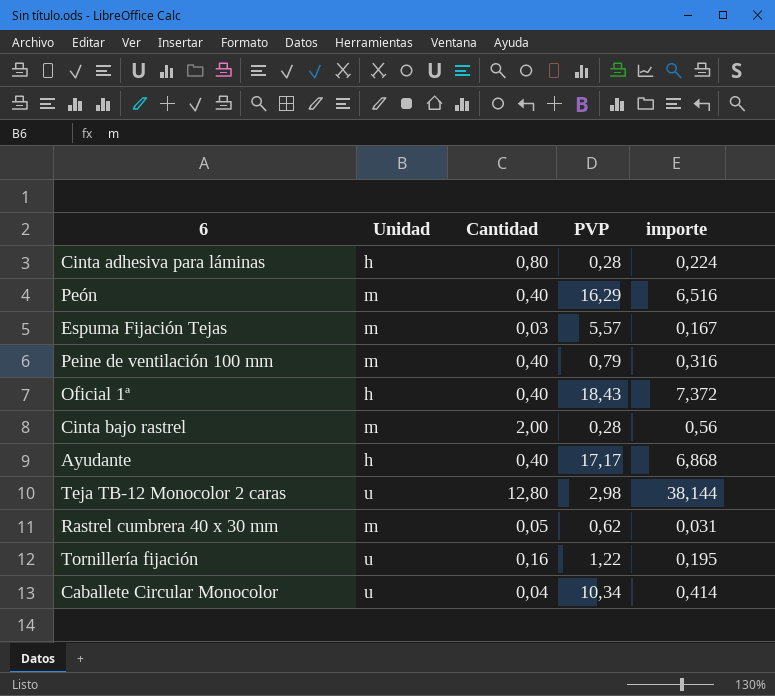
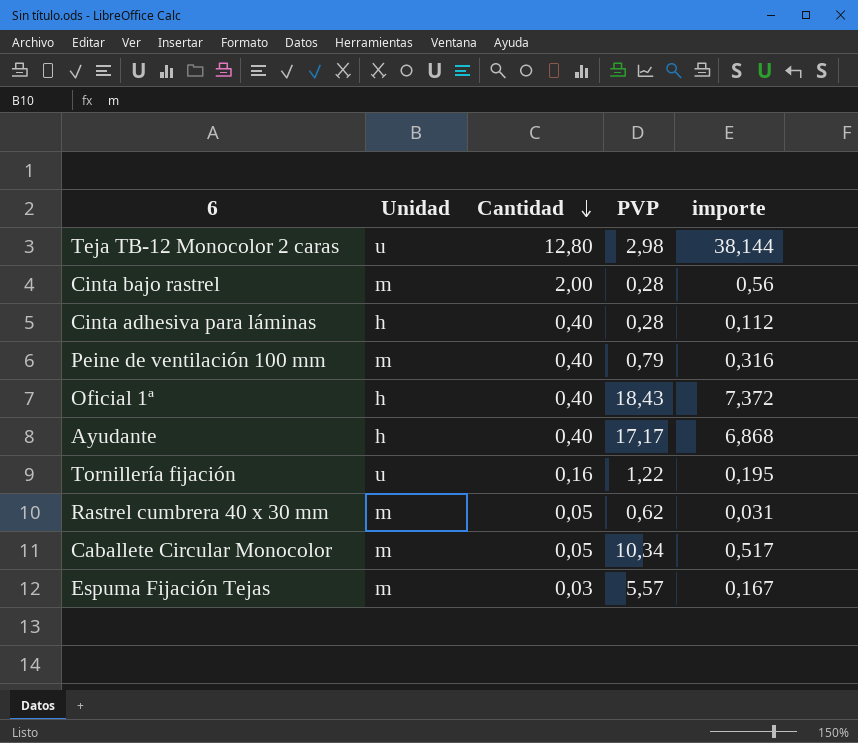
row order: none -> Cantidad descending
row Peón: m | 0,40 | 16,29 | 6,516 -> none
Cinta adhesiva para láminas | Cantidad: 0,80 -> 0,40
Cinta adhesiva para láminas | importe: 0,224 -> 0,112
Caballete Circular Monocolor | Unidad: u -> m
Caballete Circular Monocolor | Cantidad: 0,04 -> 0,05
Caballete Circular Monocolor | importe: 0,414 -> 0,517

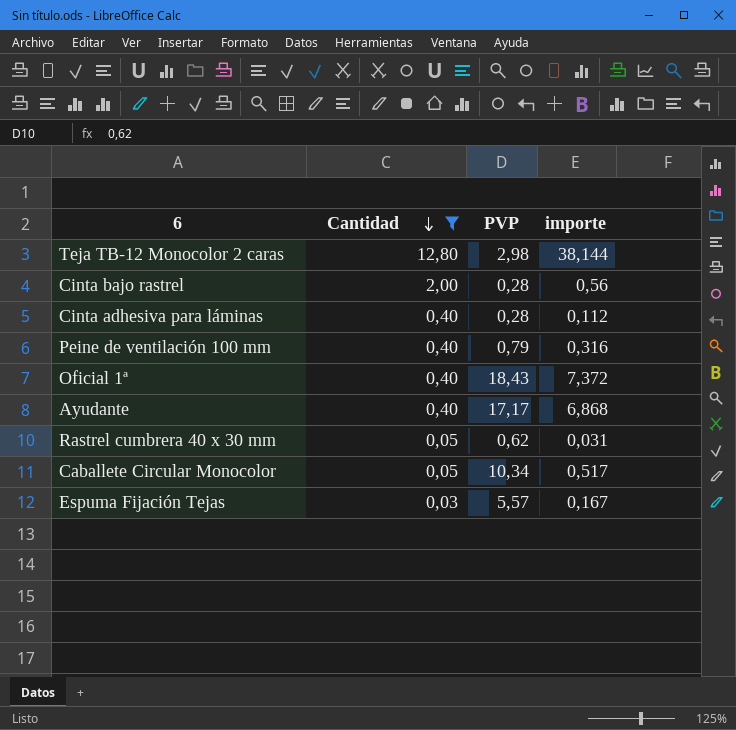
filter: none -> Cantidad != 0,16
column Unidad | position: 2 -> none

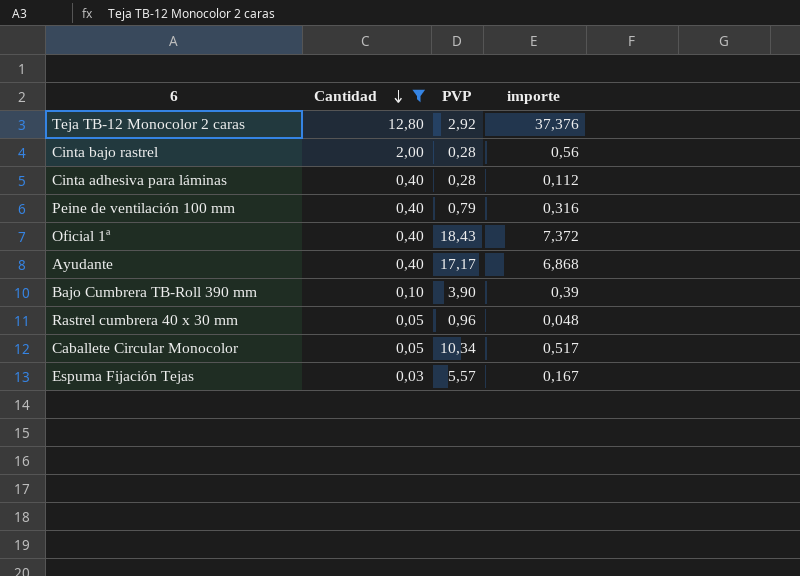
Teja TB-12 Monocolor 2 caras | PVP: 2,98 -> 2,92
Teja TB-12 Monocolor 2 caras | importe: 38,144 -> 37,376
row Bajo Cumbrera TB-Roll 390 mm: none -> 0,10 | 3,90 | 0,39
Rastrel cumbrera 40 x 30 mm | PVP: 0,62 -> 0,96
Rastrel cumbrera 40 x 30 mm | importe: 0,031 -> 0,048

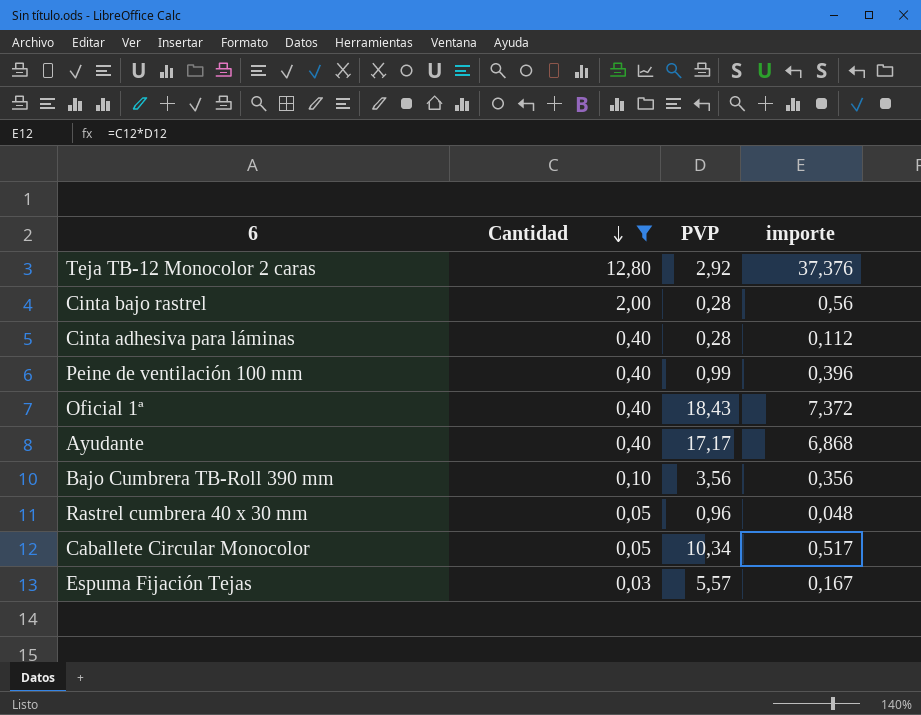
Peine de ventilación 100 mm | PVP: 0,79 -> 0,99
Peine de ventilación 100 mm | importe: 0,316 -> 0,396
Bajo Cumbrera TB-Roll 390 mm | PVP: 3,90 -> 3,56
Bajo Cumbrera TB-Roll 390 mm | importe: 0,39 -> 0,356

